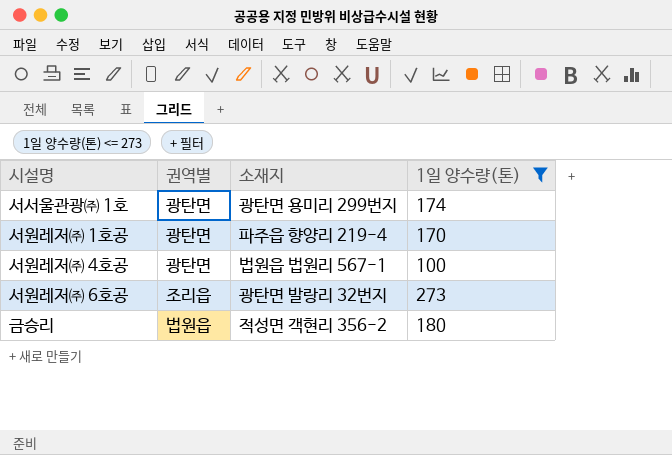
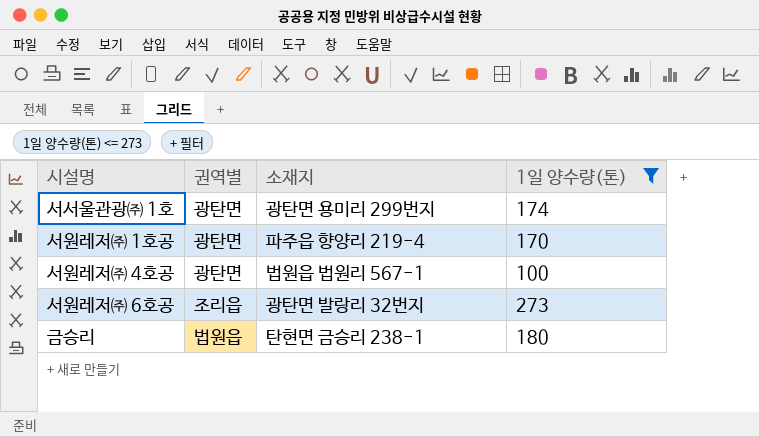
금승리 | 소재지: 적성면 객현리 356-2 -> 탄현면 금승리 238-1

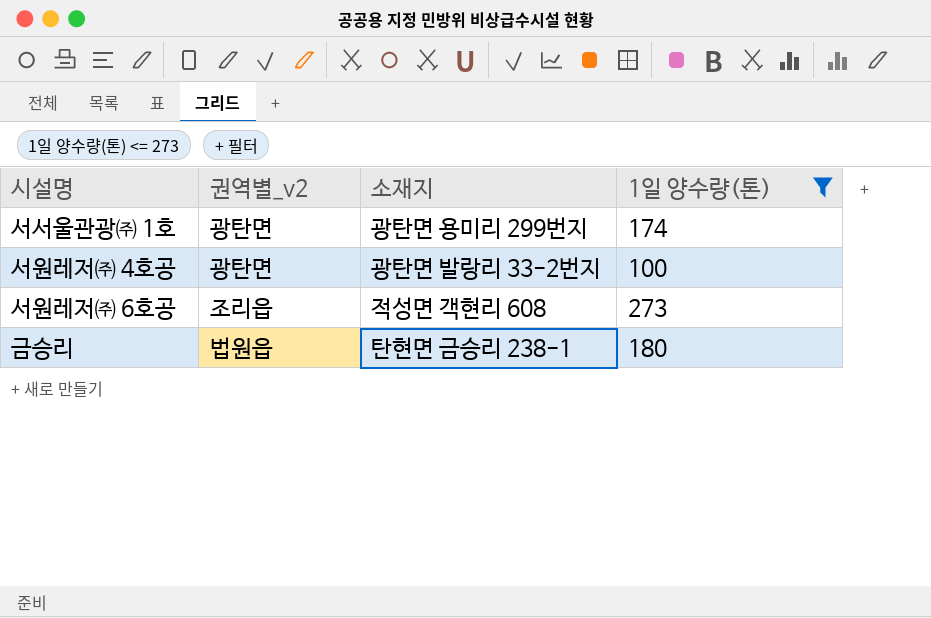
column name: 권역별 -> 권역별_v2
row 서원레저㈜ 1호공: 광탄면 | 파주읍 향양리 219-4 | 170 -> none
서원레저㈜ 4호공 | 소재지: 법원읍 법원리 567-1 -> 광탄면 발랑리 33-2번지
서원레저㈜ 6호공 | 소재지: 광탄면 발랑리 32번지 -> 적성면 객현리 608

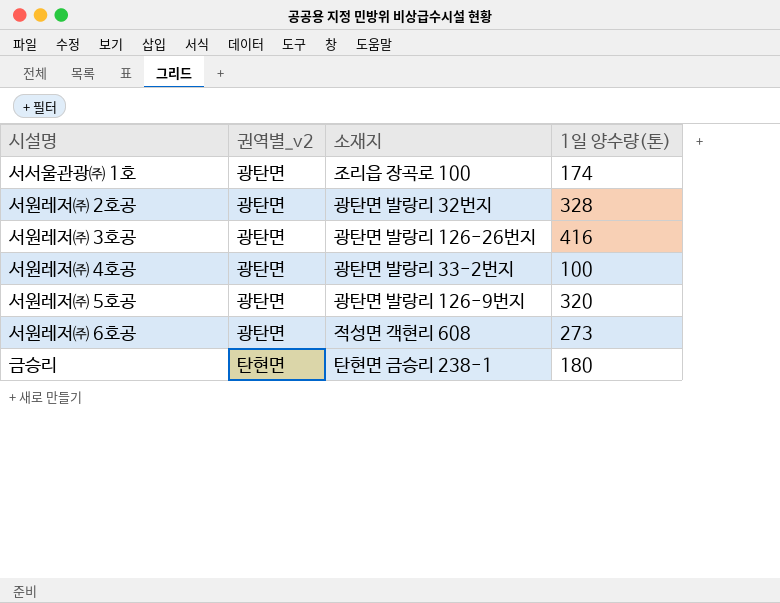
filter: 1일 양수량(톤) <= 273 -> none
서서울관광㈜ 1호 | 소재지: 광탄면 용미리 299번지 -> 조리읍 장곡로 100
서원레저㈜ 6호공 | 권역별_v2: 조리읍 -> 광탄면
금승리 | 권역별_v2: 법원읍 -> 탄현면

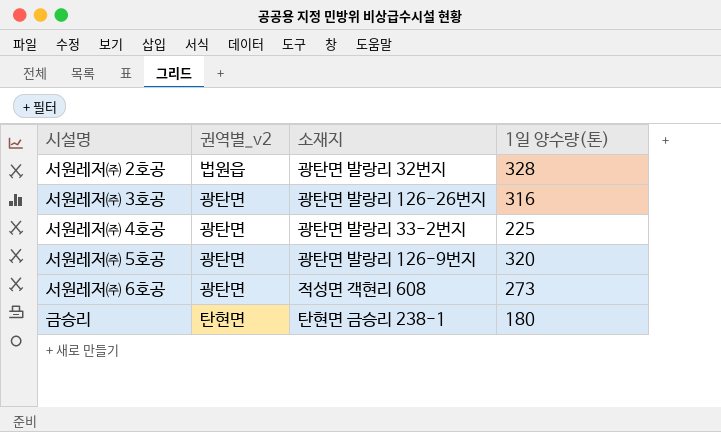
row 서서울관광㈜ 1호: 광탄면 | 조리읍 장곡로 100 | 174 -> none
서원레저㈜ 2호공 | 권역별_v2: 광탄면 -> 법원읍
서원레저㈜ 3호공 | 1일 양수량(톤): 416 -> 316
서원레저㈜ 4호공 | 1일 양수량(톤): 100 -> 225

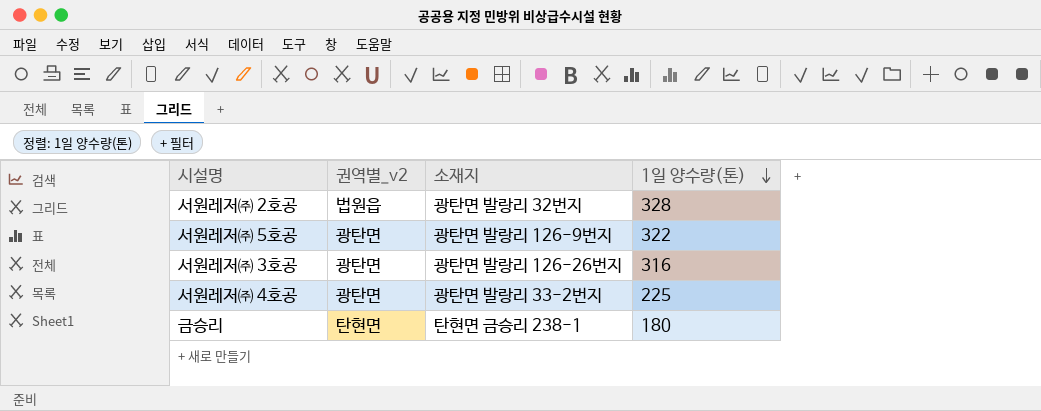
row order: none -> 1일 양수량(톤) descending
row 서원레저㈜ 6호공: 광탄면 | 적성면 객현리 608 | 273 -> none
서원레저㈜ 5호공 | 1일 양수량(톤): 320 -> 322

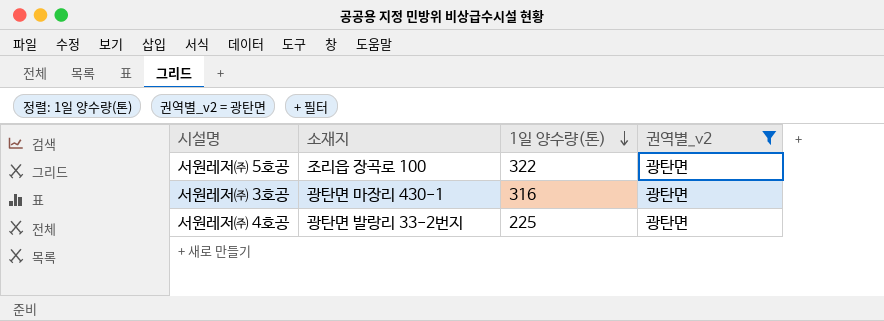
filter: none -> 권역별_v2 = 광탄면
column 권역별_v2 | position: 2 -> 4
서원레저㈜ 5호공 | 소재지: 광탄면 발랑리 126-9번지 -> 조리읍 장곡로 100
서원레저㈜ 3호공 | 소재지: 광탄면 발랑리 126-26번지 -> 광탄면 마장리 430-1

